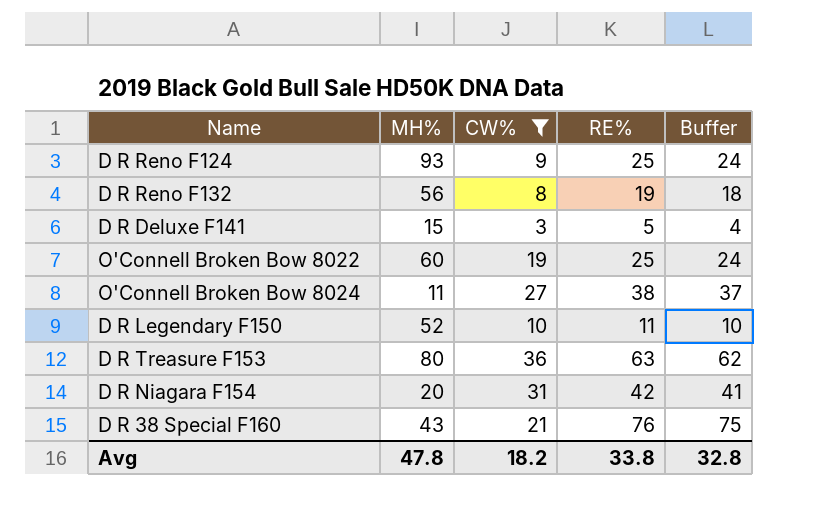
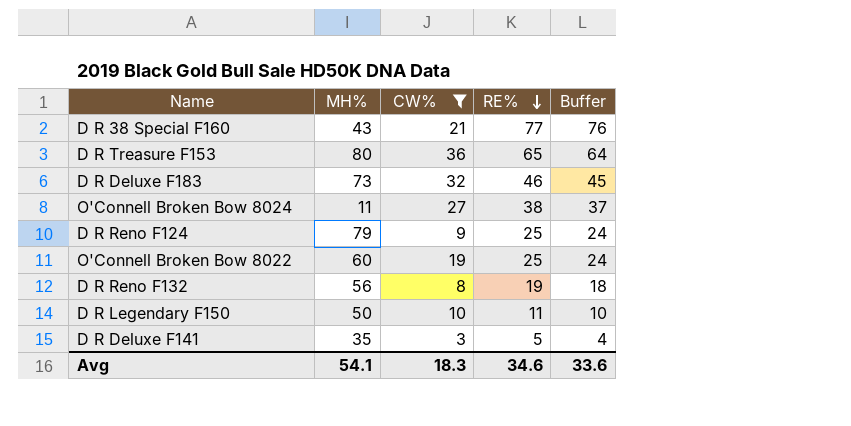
row order: none -> RE% descending
row D R Niagara F154: 20 | 31 | 42 | 41 -> none
D R 38 Special F160 | RE%: 76 -> 77
D R 38 Special F160 | Buffer: 75 -> 76
D R Treasure F153 | RE%: 63 -> 65
D R Treasure F153 | Buffer: 62 -> 64
row D R Deluxe F183: none -> 73 | 32 | 46 | 45
D R Reno F124 | MH%: 93 -> 79
D R Legendary F150 | MH%: 52 -> 50
D R Deluxe F141 | MH%: 15 -> 35
Avg | MH%: 47.8 -> 54.1
Avg | CW%: 18.2 -> 18.3
Avg | RE%: 33.8 -> 34.6
Avg | Buffer: 32.8 -> 33.6

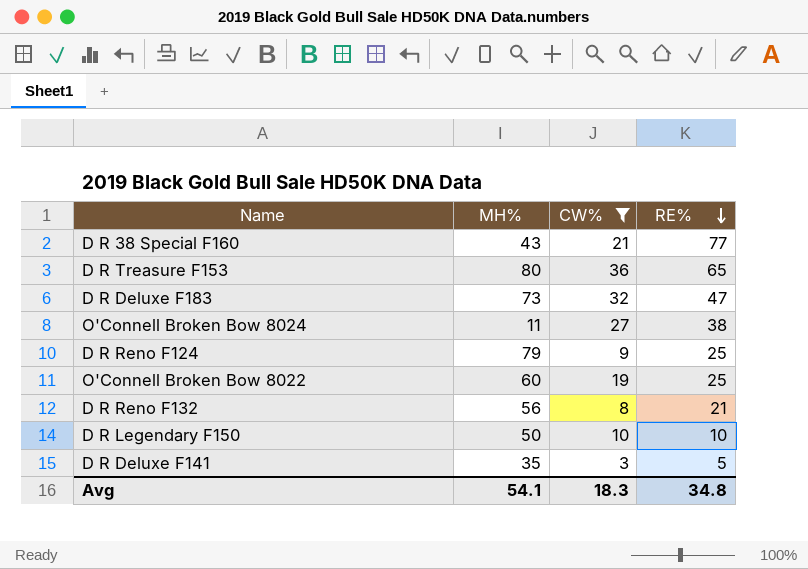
column Buffer | formula: [RE%] - 1 -> none
D R Deluxe F183 | RE%: 46 -> 47
D R Reno F132 | RE%: 19 -> 21
D R Legendary F150 | RE%: 11 -> 10
Avg | RE%: 34.6 -> 34.8

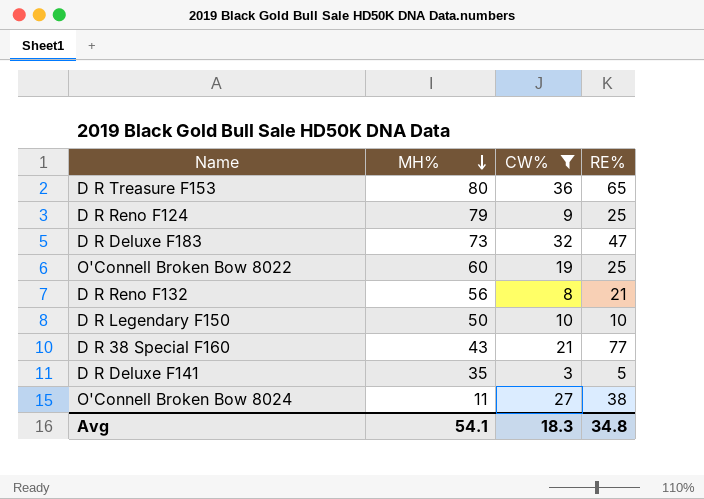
row order: RE% descending -> MH% descending

